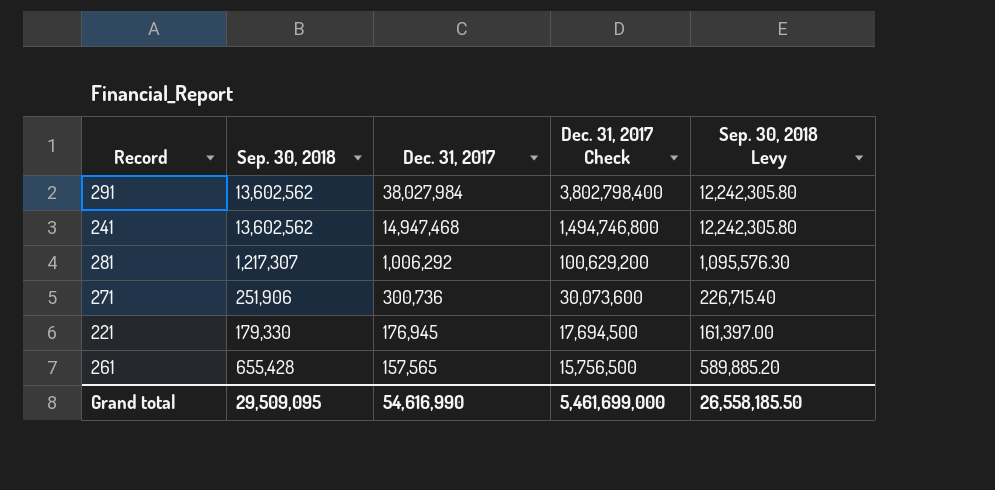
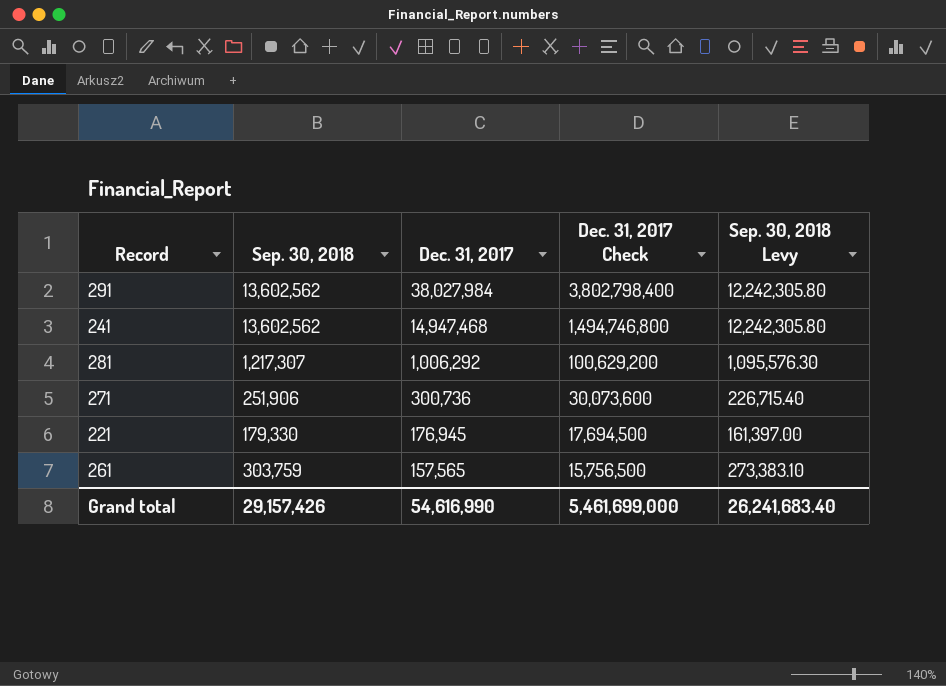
261 | Sep. 30, 2018: 655,428 -> 303,759
261 | Sep. 30, 2018 Levy: 589,885.20 -> 273,383.10
Grand total | Sep. 30, 2018: 29,509,095 -> 29,157,426
Grand total | Sep. 30, 2018 Levy: 26,558,185.50 -> 26,241,683.40

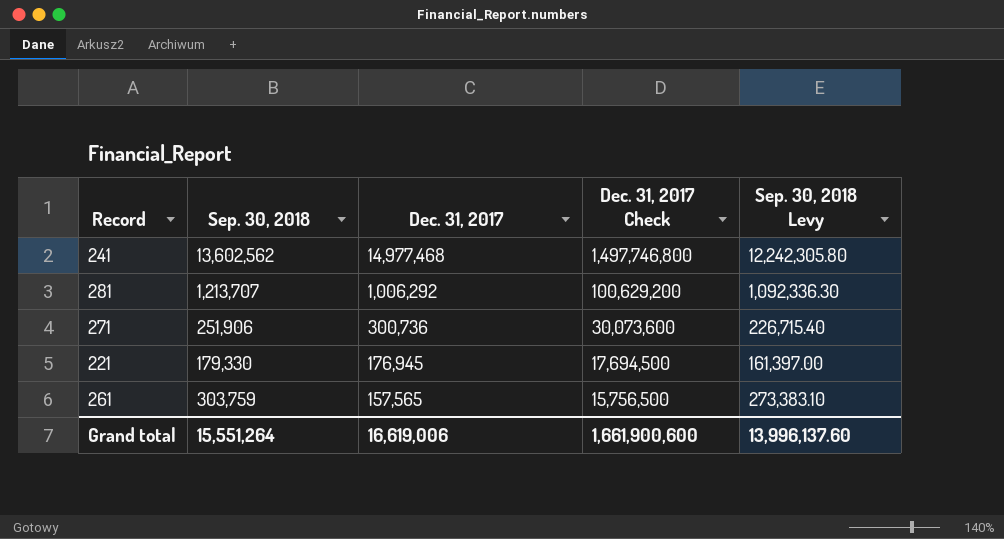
row 291: 13,602,562 | 38,027,984 | 3,802,798,400 | 12,242,305.80 -> none
241 | Dec. 31, 2017: 14,947,468 -> 14,977,468
241 | Dec. 31, 2017 Check: 1,494,746,800 -> 1,497,746,800
281 | Sep. 30, 2018: 1,217,307 -> 1,213,707
281 | Sep. 30, 2018 Levy: 1,095,576.30 -> 1,092,336.30
Grand total | Sep. 30, 2018: 29,157,426 -> 15,551,264
Grand total | Dec. 31, 2017: 54,616,990 -> 16,619,006
Grand total | Dec. 31, 2017 Check: 5,461,699,000 -> 1,661,900,600
Grand total | Sep. 30, 2018 Levy: 26,241,683.40 -> 13,996,137.60

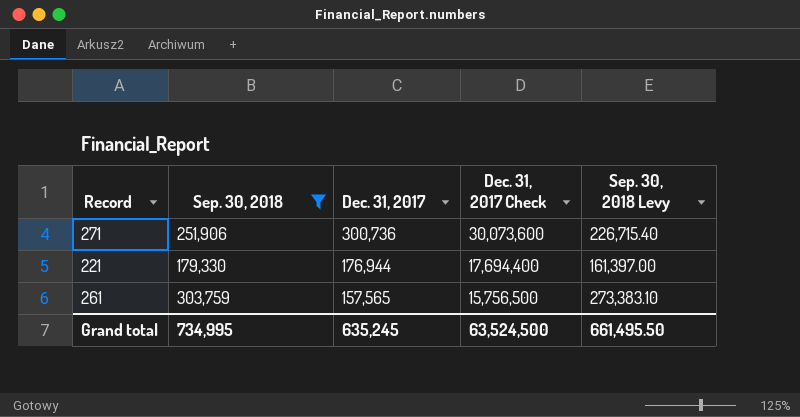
filter: none -> Sep. 30, 2018 <= 303,759
221 | Dec. 31, 2017: 176,945 -> 176,944
221 | Dec. 31, 2017 Check: 17,694,500 -> 17,694,400
Grand total | Sep. 30, 2018: 15,551,264 -> 734,995
Grand total | Dec. 31, 2017: 16,619,006 -> 635,245
Grand total | Dec. 31, 2017 Check: 1,661,900,600 -> 63,524,500
Grand total | Sep. 30, 2018 Levy: 13,996,137.60 -> 661,495.50

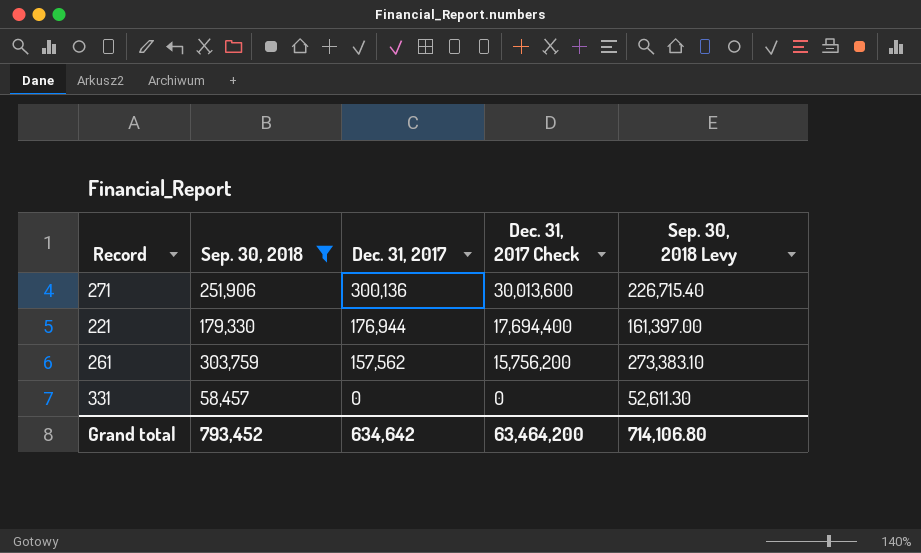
271 | Dec. 31, 2017: 300,736 -> 300,136
271 | Dec. 31, 2017 Check: 30,073,600 -> 30,013,600
261 | Dec. 31, 2017: 157,565 -> 157,562
261 | Dec. 31, 2017 Check: 15,756,500 -> 15,756,200
row 331: none -> 58,457 | 0 | 0 | 52,611.30
Grand total | Sep. 30, 2018: 734,995 -> 793,452
Grand total | Dec. 31, 2017: 635,245 -> 634,642
Grand total | Dec. 31, 2017 Check: 63,524,500 -> 63,464,200
Grand total | Sep. 30, 2018 Levy: 661,495.50 -> 714,106.80

